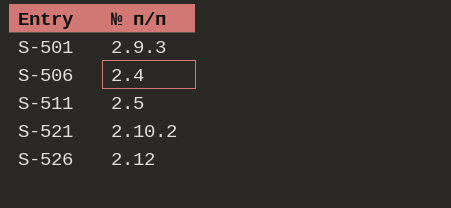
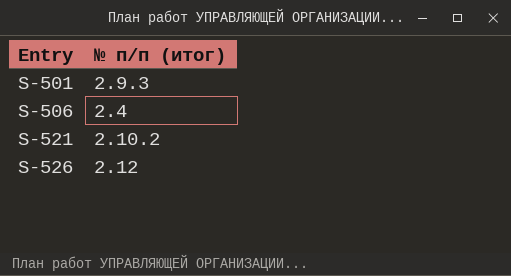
column name: № п/п -> № п/п (итог)
row S-511: 2.5 -> none

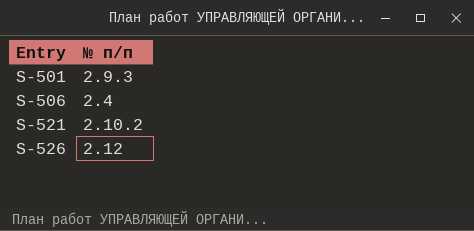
column name: № п/п (итог) -> № п/п

